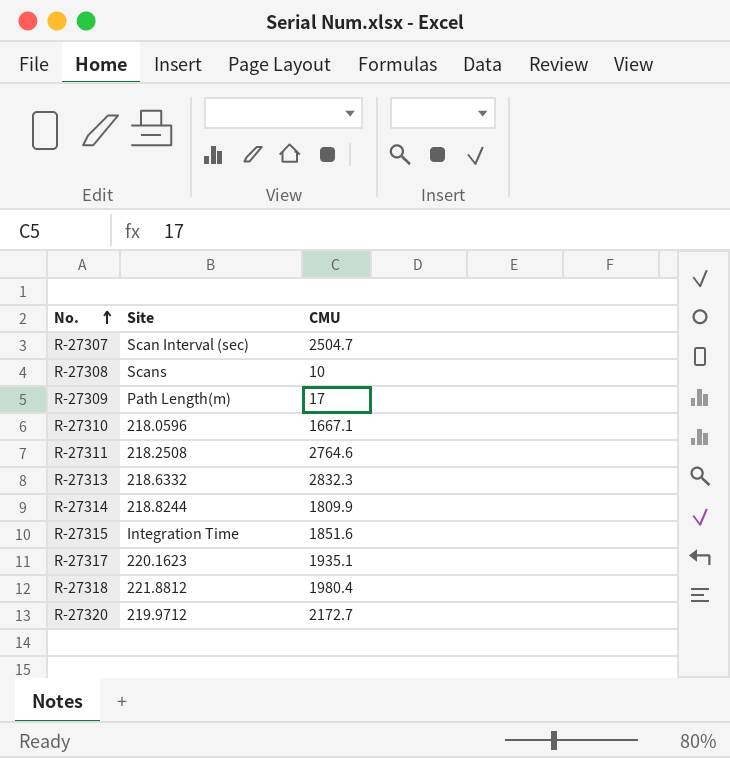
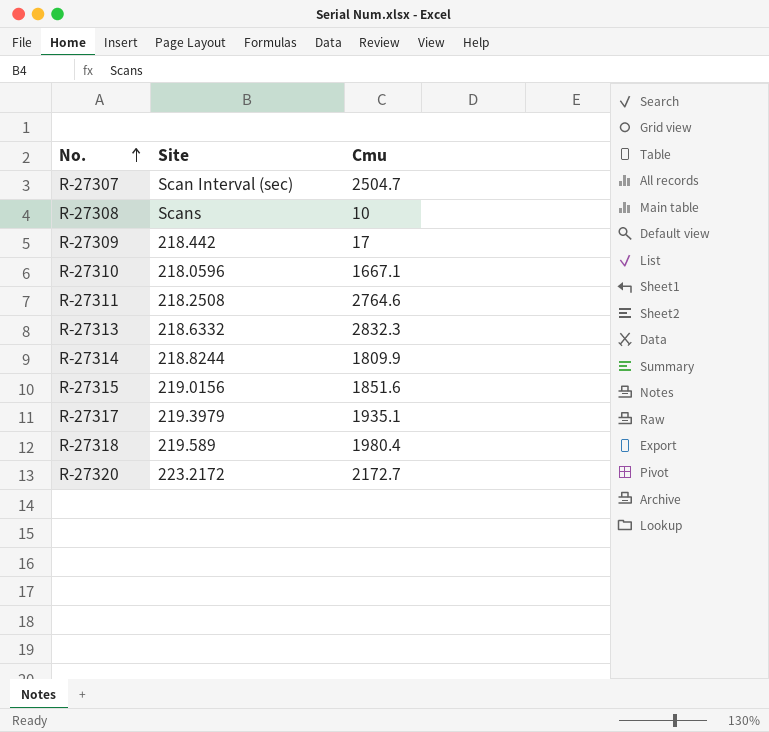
column name: CMU -> Cmu
R-27309 | Site: Path Length(m) -> 218.442
R-27315 | Site: Integration Time -> 219.0156
R-27317 | Site: 220.1623 -> 219.3979
R-27318 | Site: 221.8812 -> 219.589
R-27320 | Site: 219.9712 -> 223.2172

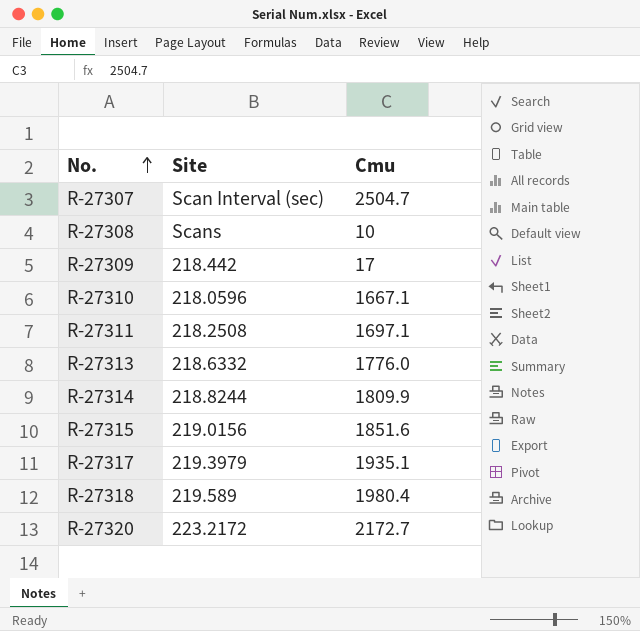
R-27311 | Cmu: 2764.6 -> 1697.1
R-27313 | Cmu: 2832.3 -> 1776.0

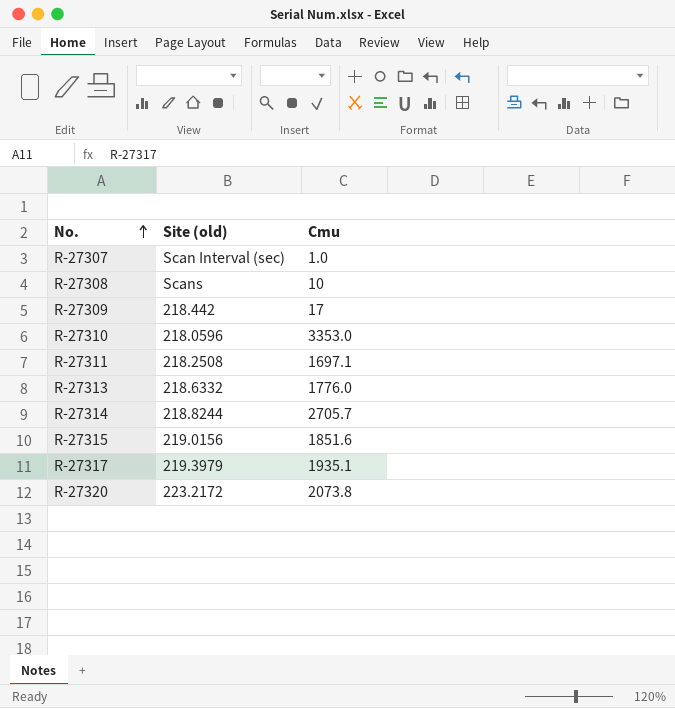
column name: Site -> Site (old)
row R-27318: 219.589 | 1980.4 -> none
R-27307 | Cmu: 2504.7 -> 1.0
R-27310 | Cmu: 1667.1 -> 3353.0
R-27314 | Cmu: 1809.9 -> 2705.7
R-27320 | Cmu: 2172.7 -> 2073.8

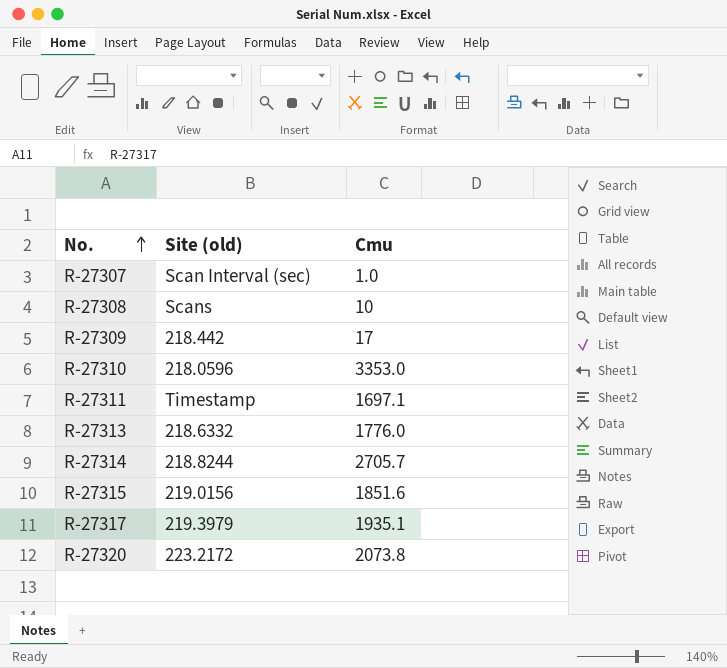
R-27311 | Site (old): 218.2508 -> Timestamp

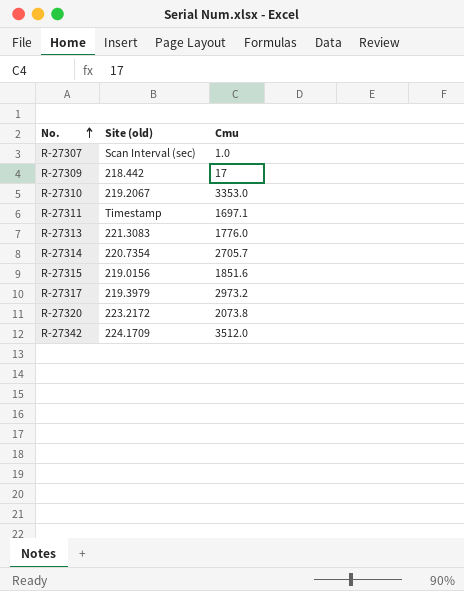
row R-27308: Scans | 10 -> none
R-27310 | Site (old): 218.0596 -> 219.2067
R-27313 | Site (old): 218.6332 -> 221.3083
R-27314 | Site (old): 218.8244 -> 220.7354
R-27317 | Cmu: 1935.1 -> 2973.2
row R-27342: none -> 224.1709 | 3512.0

